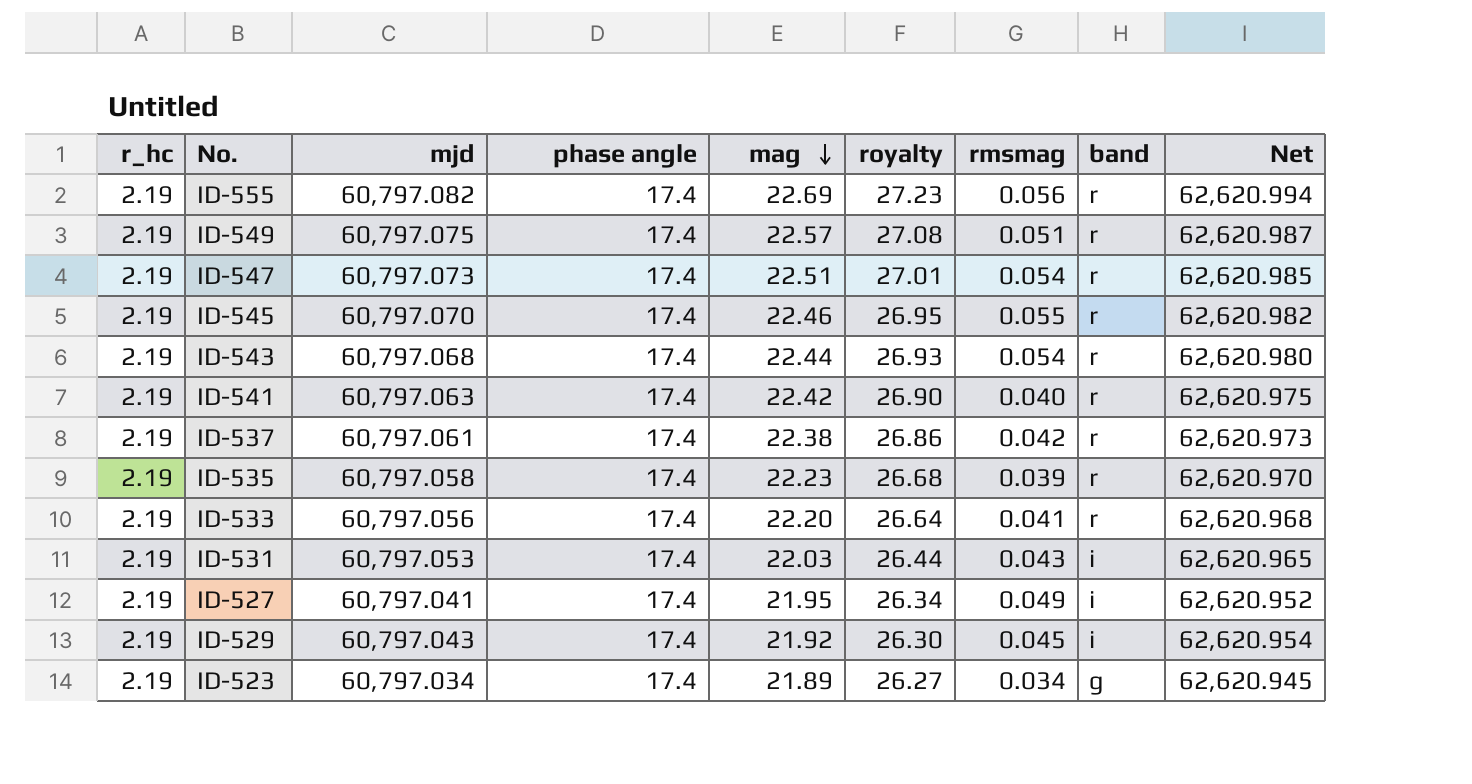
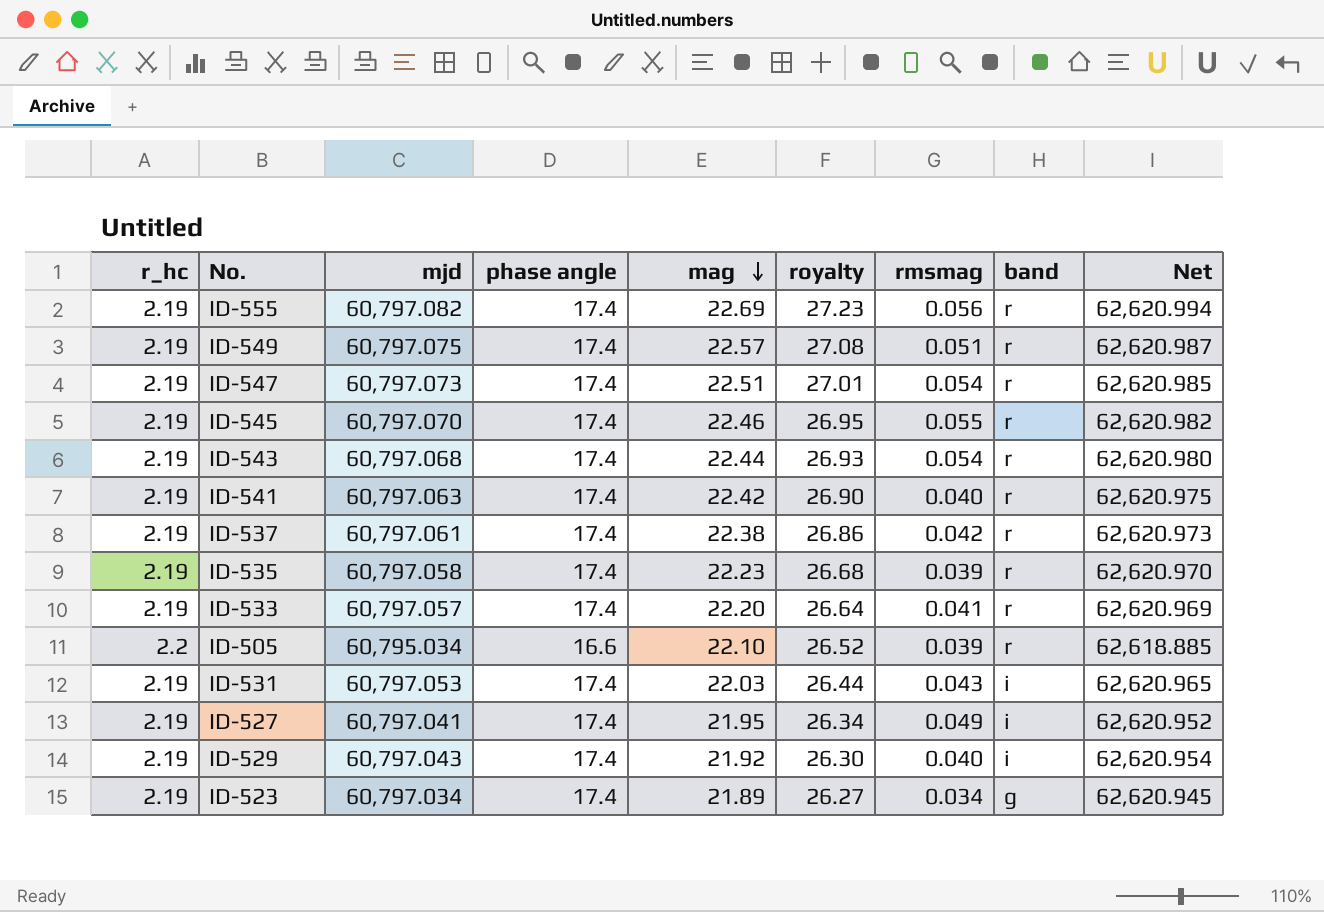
ID-533 | mjd: 60,797.056 -> 60,797.057
ID-533 | Net: 62,620.968 -> 62,620.969
row ID-505: none -> 2.2 | 60,795.034 | 16.6 | 22.10 | 26.52 | 0.039 | r | 62,618.885
ID-529 | rmsmag: 0.045 -> 0.040

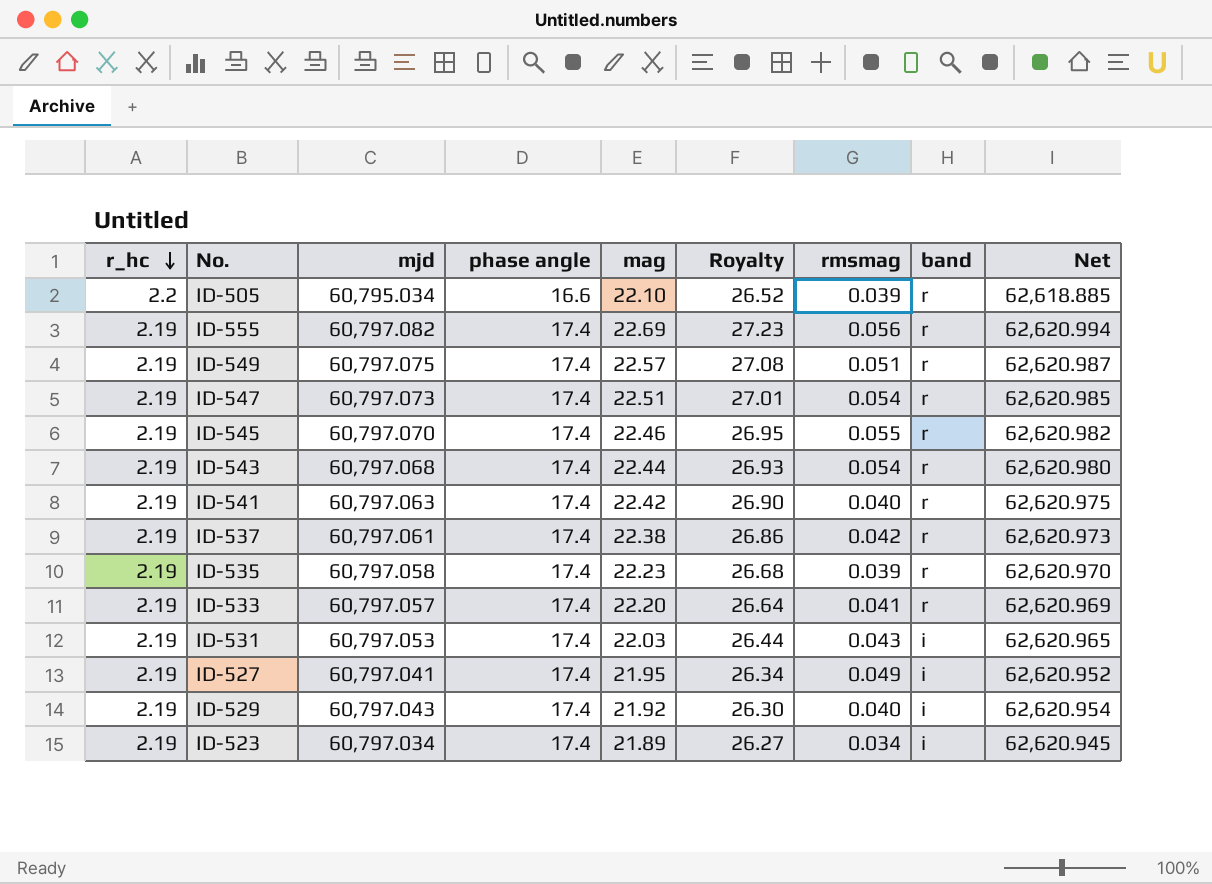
row order: mag descending -> r_hc descending
column name: royalty -> Royalty
ID-523 | band: g -> i

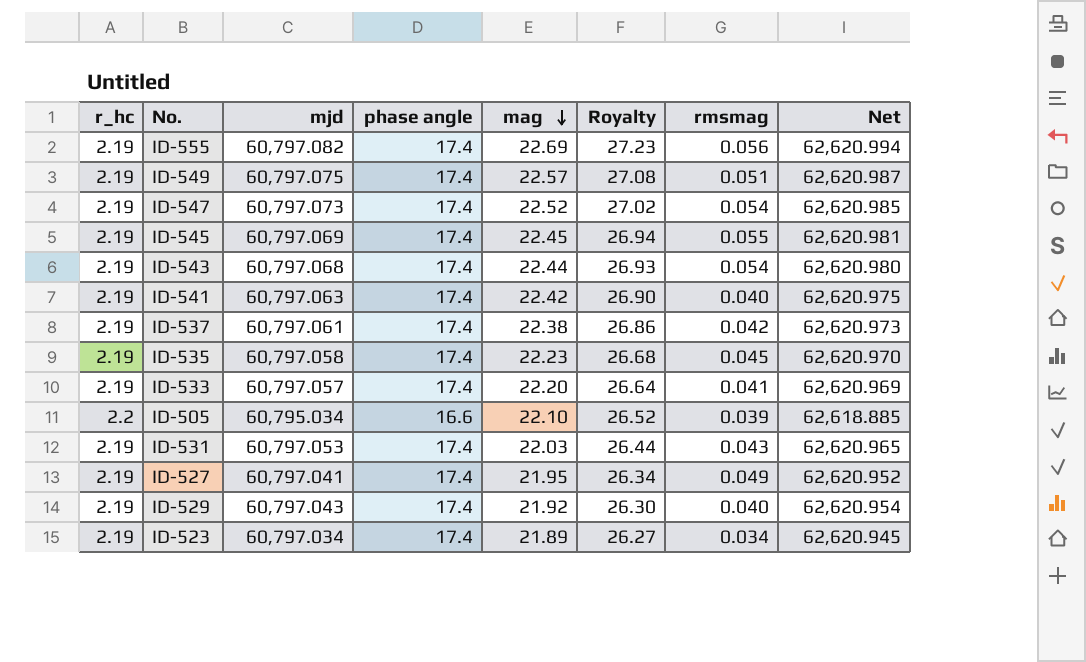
row order: r_hc descending -> mag descending
column band | position: 8 -> none
ID-547 | mag: 22.51 -> 22.52
ID-547 | Royalty: 27.01 -> 27.02
ID-545 | mjd: 60,797.070 -> 60,797.069
ID-545 | mag: 22.46 -> 22.45
ID-545 | Royalty: 26.95 -> 26.94
ID-545 | Net: 62,620.982 -> 62,620.981
ID-535 | rmsmag: 0.039 -> 0.045

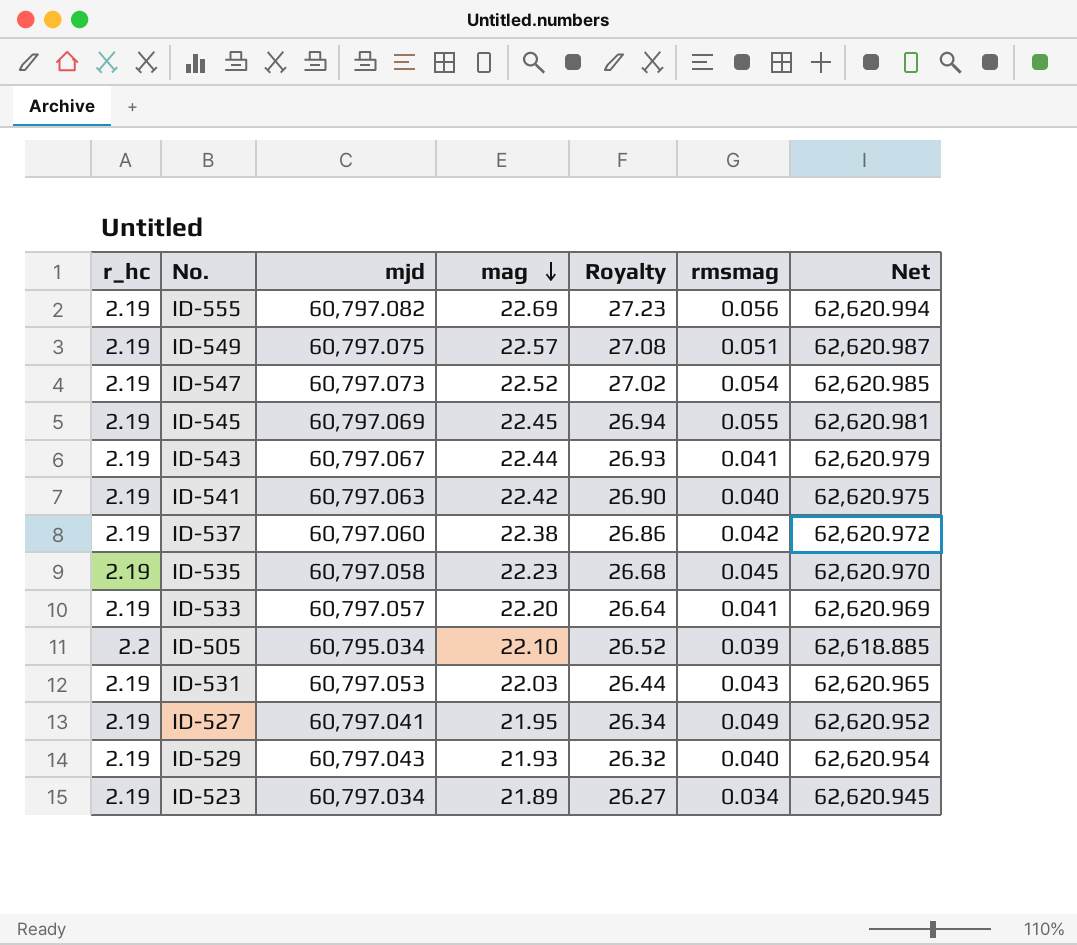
column phase angle | position: 4 -> none
ID-543 | mjd: 60,797.068 -> 60,797.067
ID-543 | rmsmag: 0.054 -> 0.041
ID-543 | Net: 62,620.980 -> 62,620.979
ID-537 | mjd: 60,797.061 -> 60,797.060
ID-537 | Net: 62,620.973 -> 62,620.972
ID-529 | mag: 21.92 -> 21.93
ID-529 | Royalty: 26.30 -> 26.32

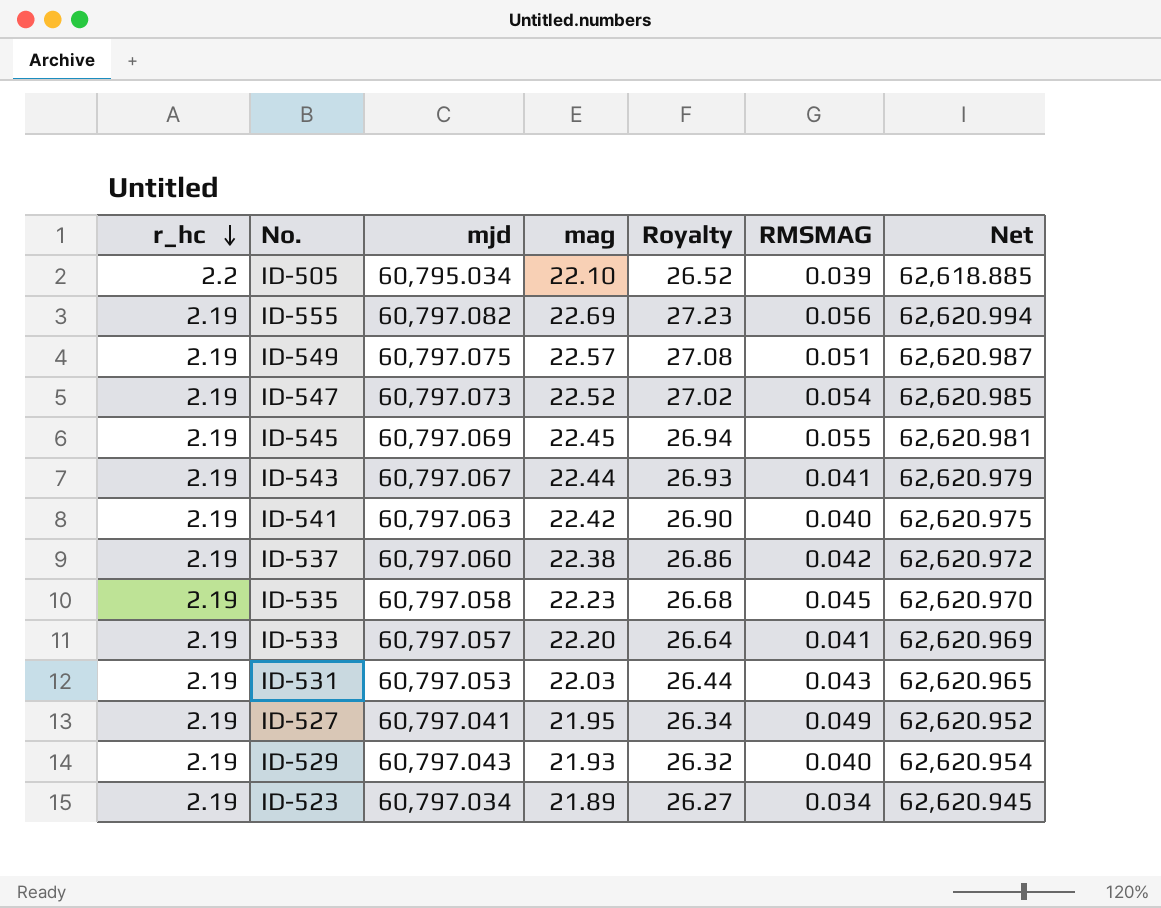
row order: mag descending -> r_hc descending
column name: rmsmag -> RMSMAG

